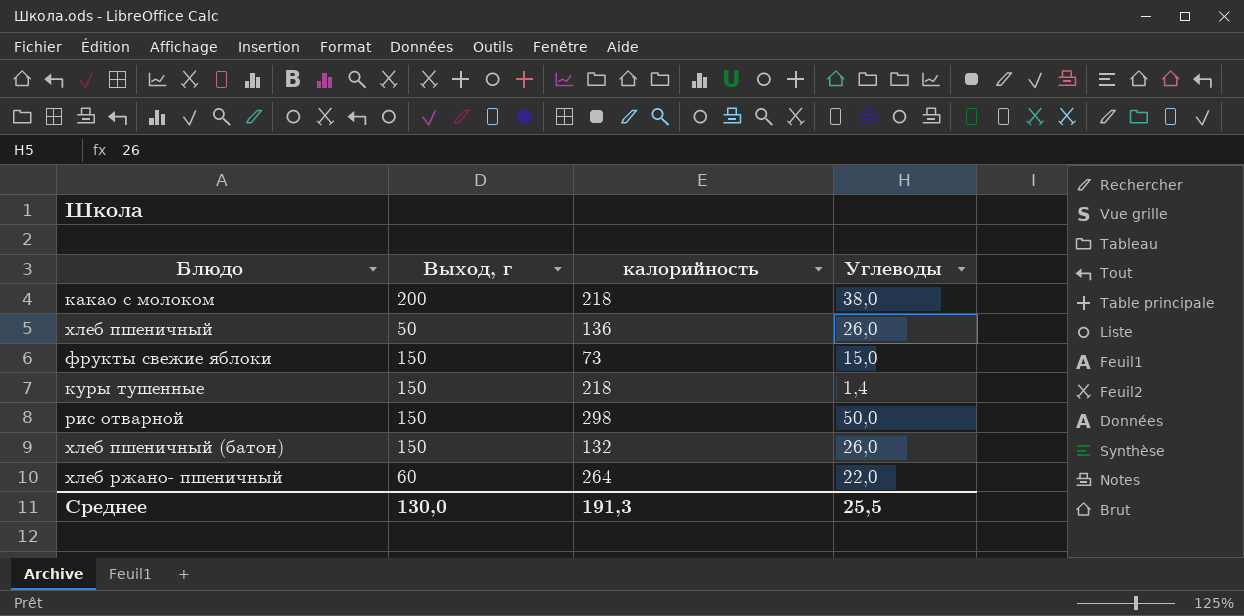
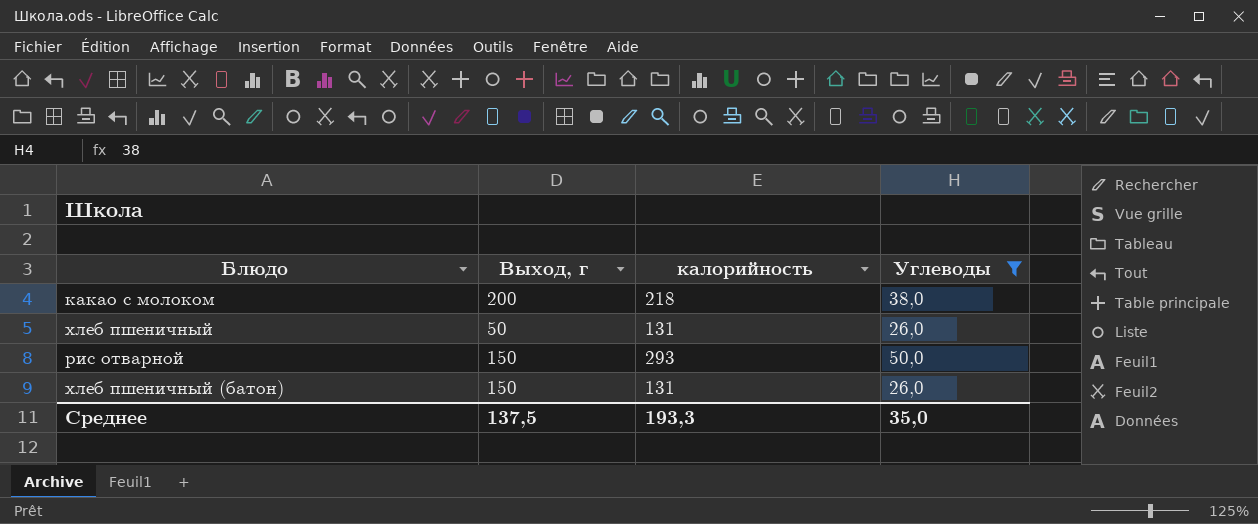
filter: none -> Углеводы >= 26,0
хлеб пшеничный | калорийность: 136 -> 131
рис отварной | калорийность: 298 -> 293
хлеб пшеничный (батон) | калорийность: 132 -> 131
Среднее | Выход, г: 130,0 -> 137,5
Среднее | калорийность: 191,3 -> 193,3
Среднее | Углеводы: 25,5 -> 35,0

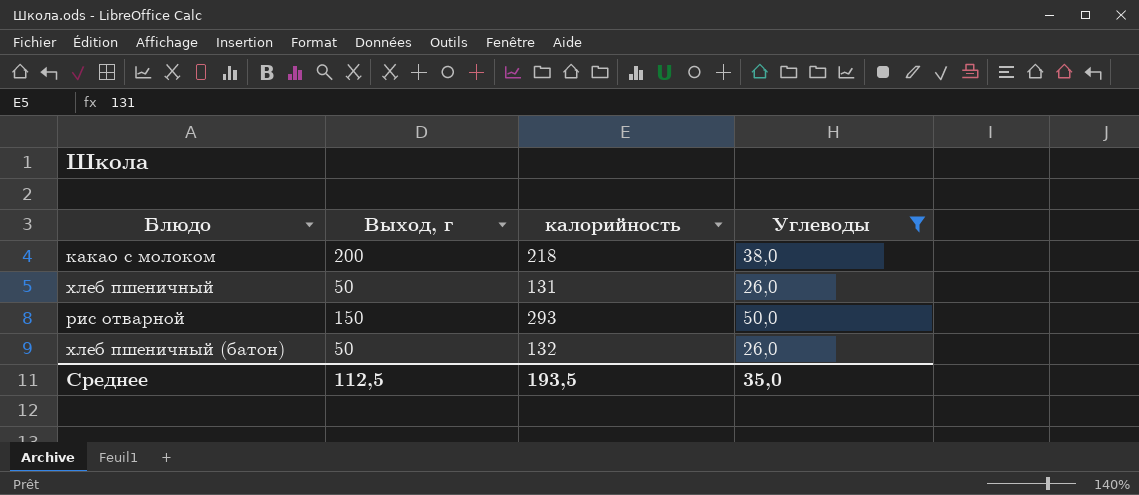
хлеб пшеничный (батон) | Выход, г: 150 -> 50
хлеб пшеничный (батон) | калорийность: 131 -> 132
Среднее | Выход, г: 137,5 -> 112,5
Среднее | калорийность: 193,3 -> 193,5

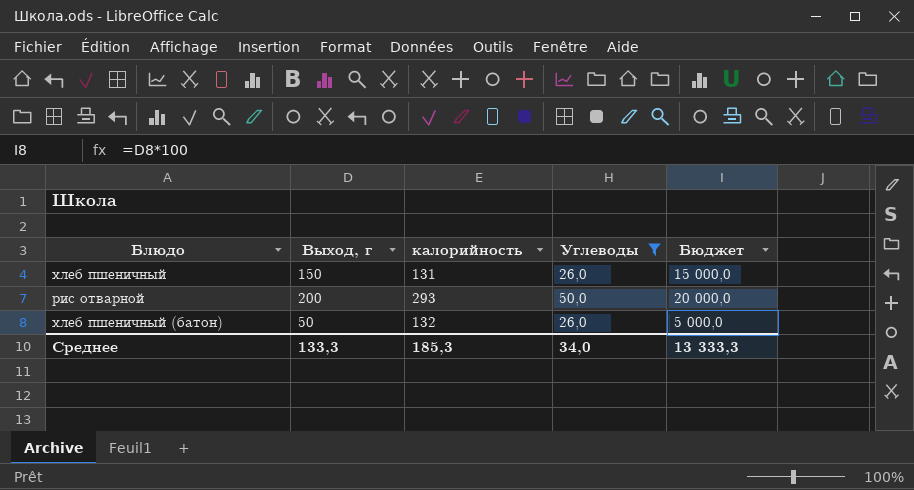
column Бюджет | formula: none -> [Выход, г] * 100
row какао с молоком: 200 | 218 | 38,0 -> none
хлеб пшеничный | Выход, г: 50 -> 150
рис отварной | Выход, г: 150 -> 200
Среднее | Выход, г: 112,5 -> 133,3
Среднее | калорийность: 193,5 -> 185,3
Среднее | Углеводы: 35,0 -> 34,0

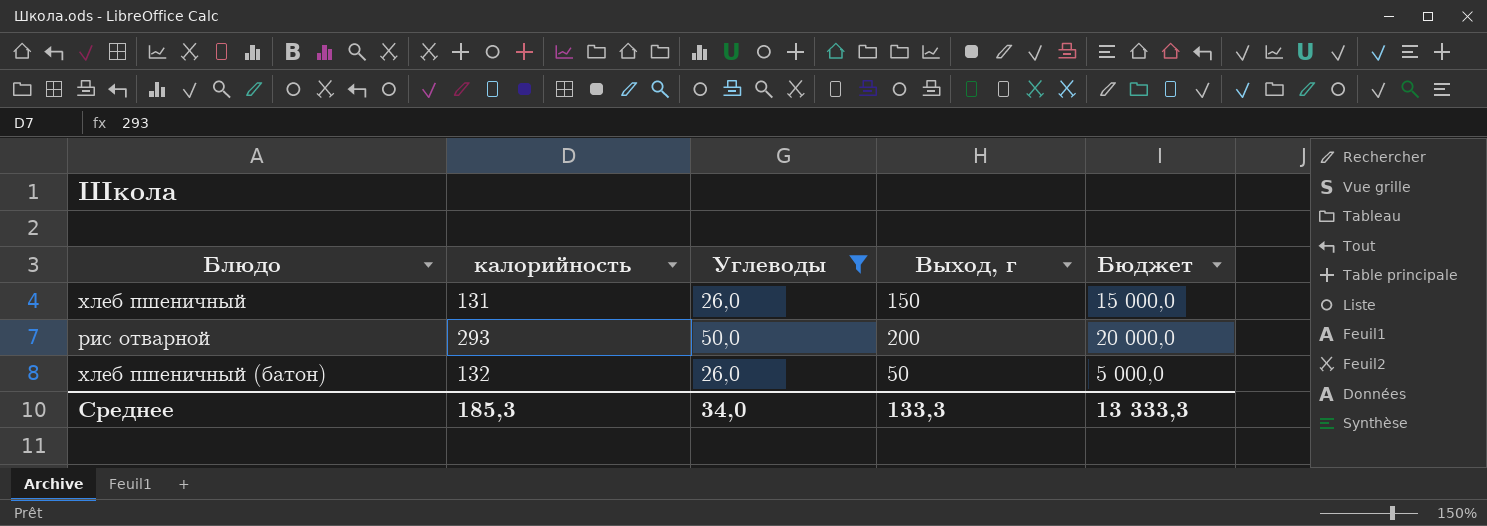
column Выход, г | position: 2 -> 4

